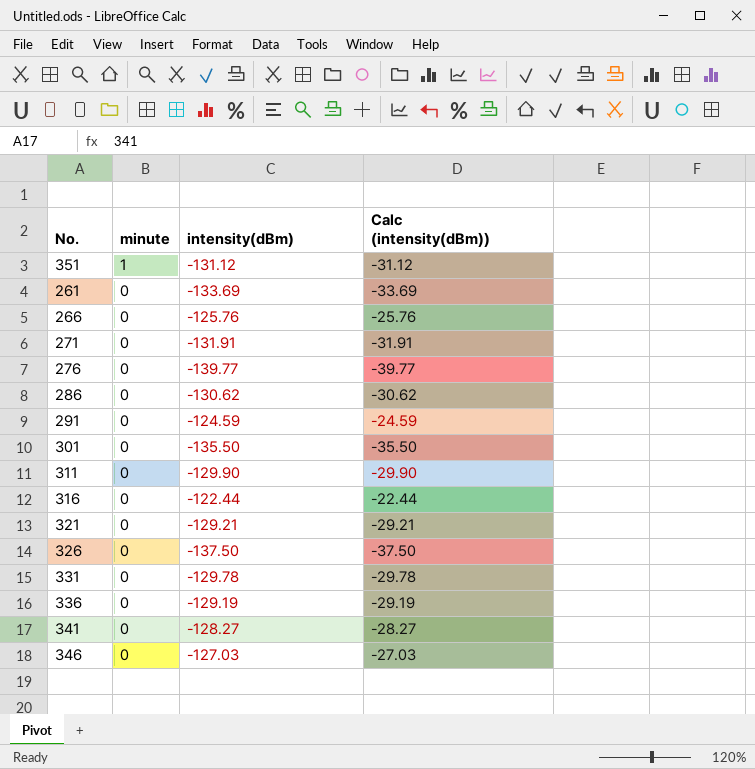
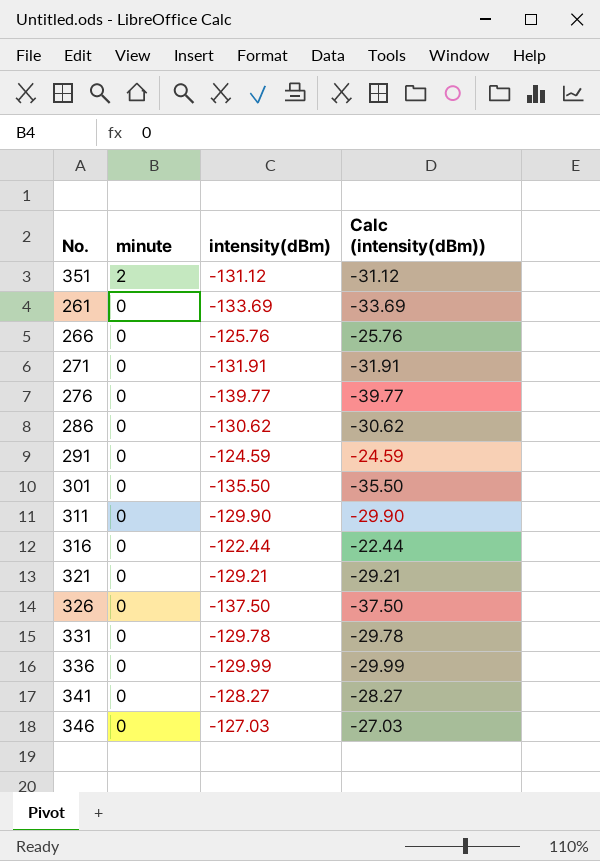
351 | minute: 1 -> 2
336 | intensity(dBm): -129.19 -> -129.99
336 | Calc (intensity(dBm)): -29.19 -> -29.99

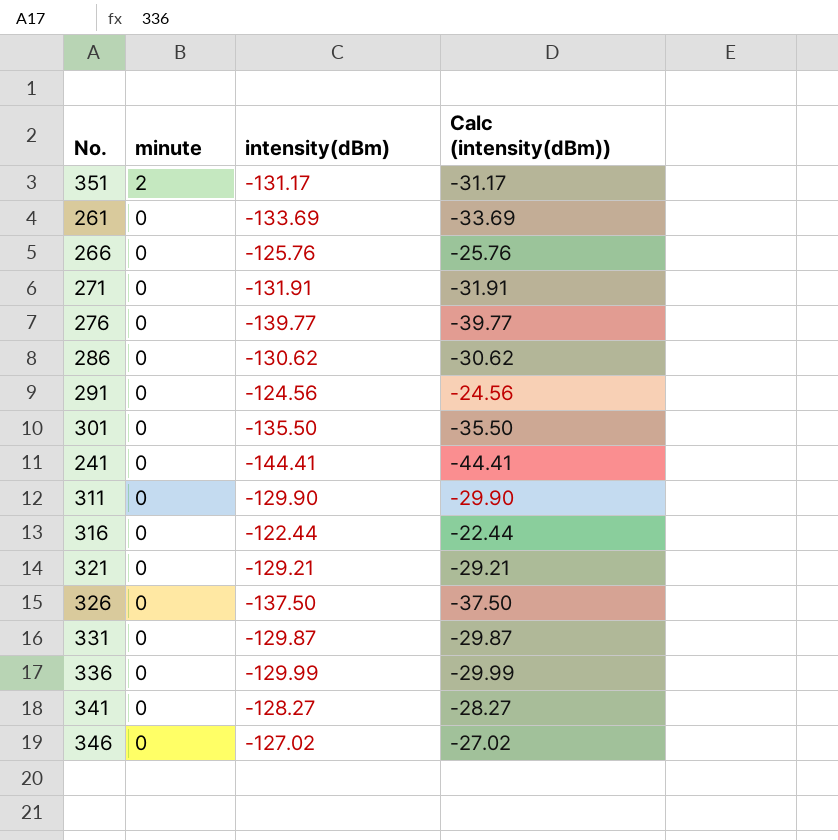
351 | intensity(dBm): -131.12 -> -131.17
351 | Calc (intensity(dBm)): -31.12 -> -31.17
291 | intensity(dBm): -124.59 -> -124.56
291 | Calc (intensity(dBm)): -24.59 -> -24.56
row 241: none -> 0 | -144.41 | -44.41
331 | intensity(dBm): -129.78 -> -129.87
331 | Calc (intensity(dBm)): -29.78 -> -29.87
346 | intensity(dBm): -127.03 -> -127.02
346 | Calc (intensity(dBm)): -27.03 -> -27.02

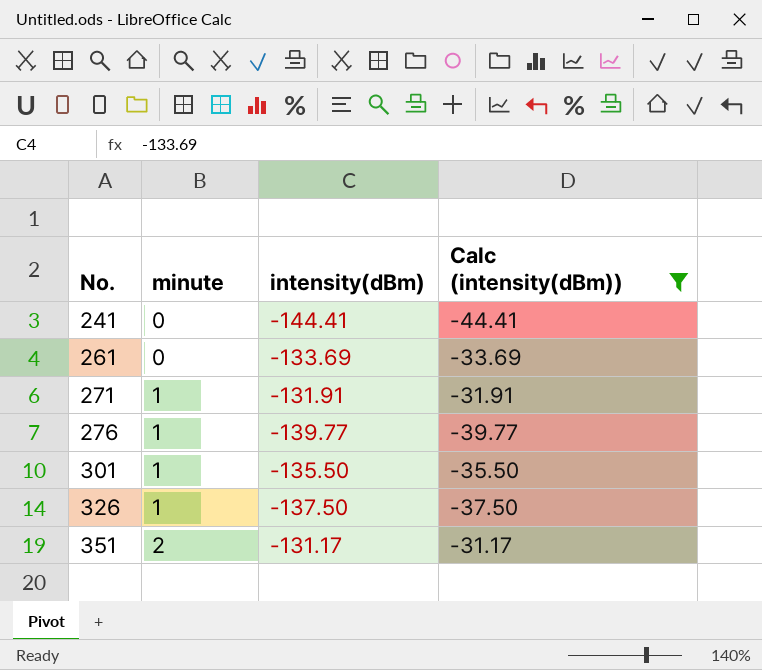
filter: none -> Calc (intensity(dBm)) <= -31.17
row order: minute descending -> No. ascending
271 | minute: 0 -> 1
276 | minute: 0 -> 1
301 | minute: 0 -> 1
326 | minute: 0 -> 1

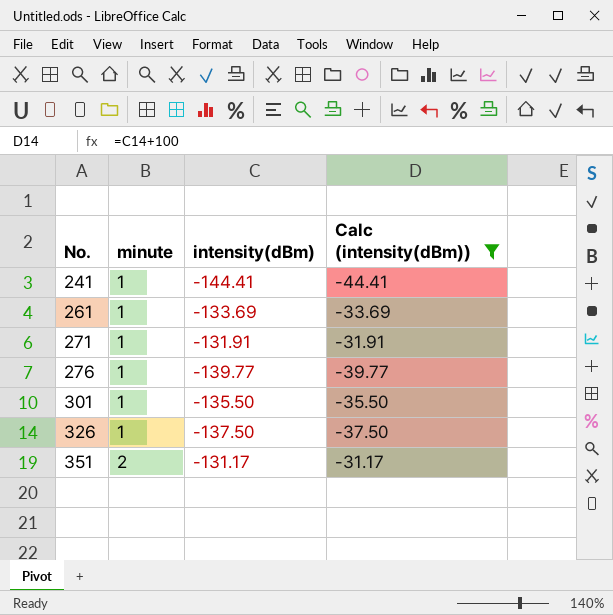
241 | minute: 0 -> 1
261 | minute: 0 -> 1

